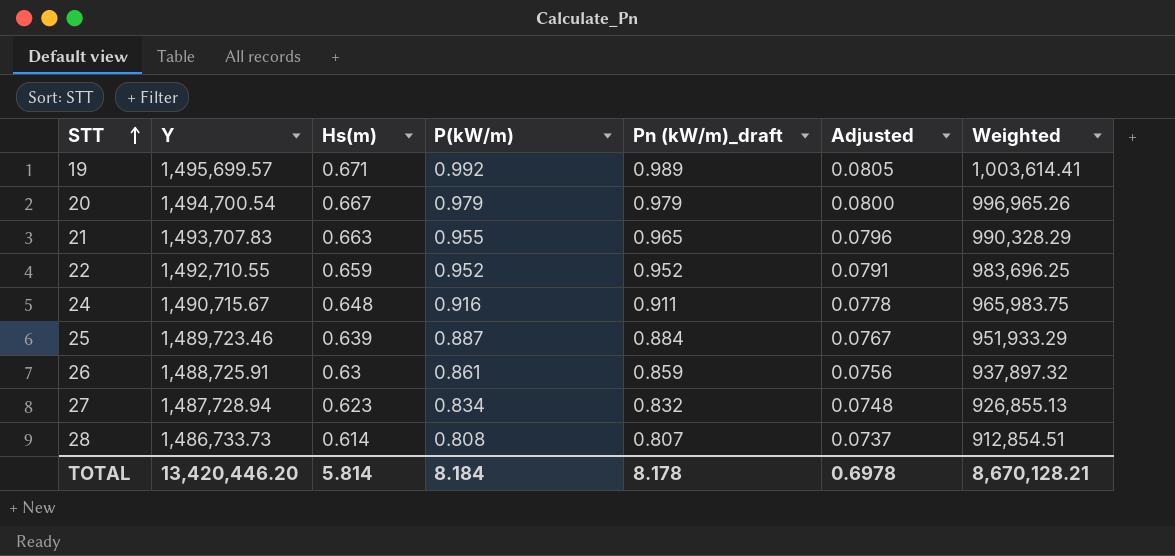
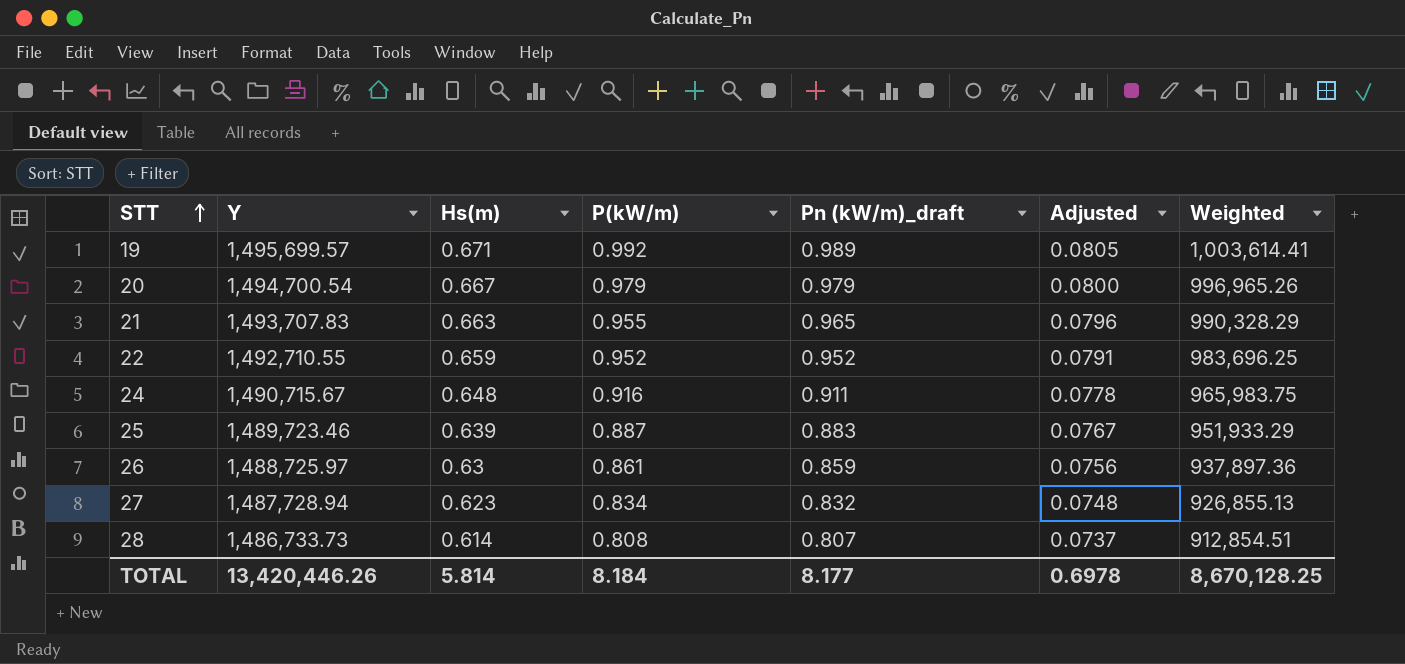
25 | Pn (kW/m)_draft: 0.884 -> 0.883
26 | Y: 1,488,725.91 -> 1,488,725.97
26 | Weighted: 937,897.32 -> 937,897.36
TOTAL | Y: 13,420,446.20 -> 13,420,446.26
TOTAL | Pn (kW/m)_draft: 8.178 -> 8.177
TOTAL | Weighted: 8,670,128.21 -> 8,670,128.25

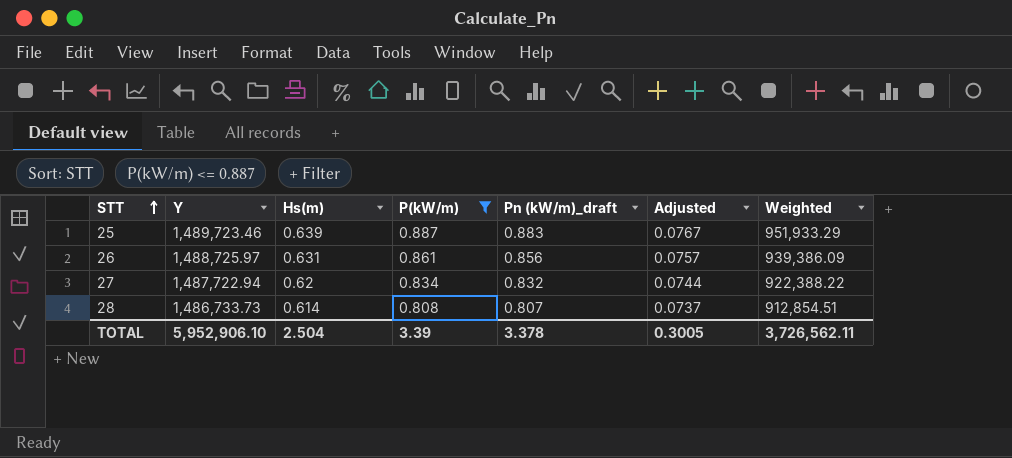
filter: none -> P(kW/m) <= 0.887
26 | Hs(m): 0.63 -> 0.631
26 | Pn (kW/m)_draft: 0.859 -> 0.856
26 | Adjusted: 0.0756 -> 0.0757
26 | Weighted: 937,897.36 -> 939,386.09
27 | Y: 1,487,728.94 -> 1,487,722.94
27 | Hs(m): 0.623 -> 0.62
27 | Adjusted: 0.0748 -> 0.0744
27 | Weighted: 926,855.13 -> 922,388.22
TOTAL | Y: 13,420,446.26 -> 5,952,906.10
TOTAL | Hs(m): 5.814 -> 2.504
TOTAL | P(kW/m): 8.184 -> 3.39
TOTAL | Pn (kW/m)_draft: 8.177 -> 3.378
TOTAL | Adjusted: 0.6978 -> 0.3005
TOTAL | Weighted: 8,670,128.25 -> 3,726,562.11

